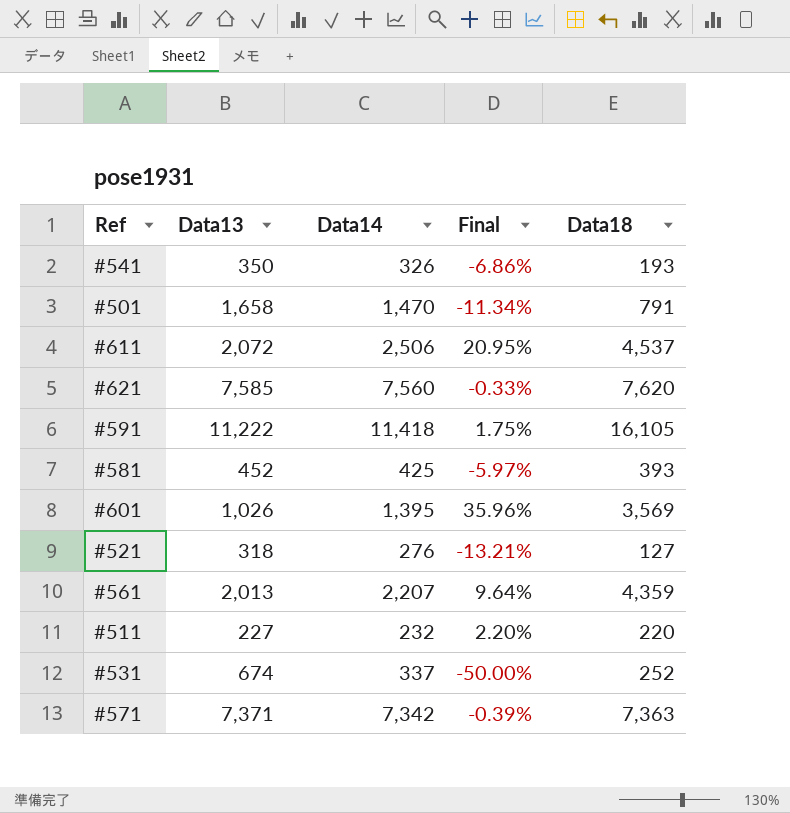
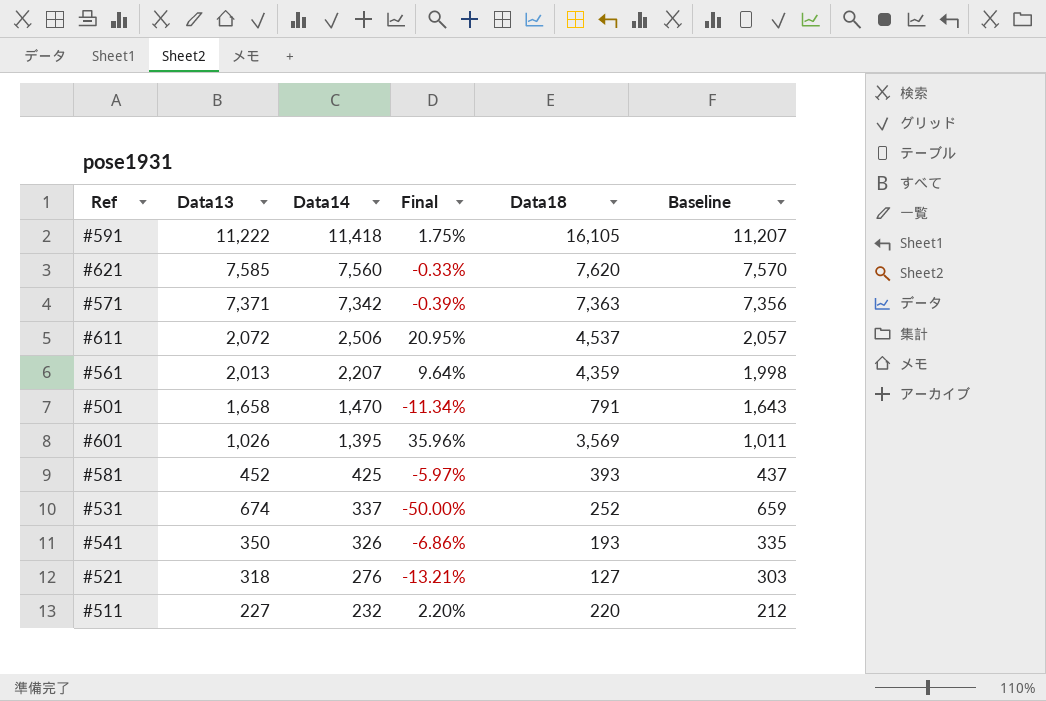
row order: none -> Data14 descending
column Baseline | formula: none -> [Data13] - 15

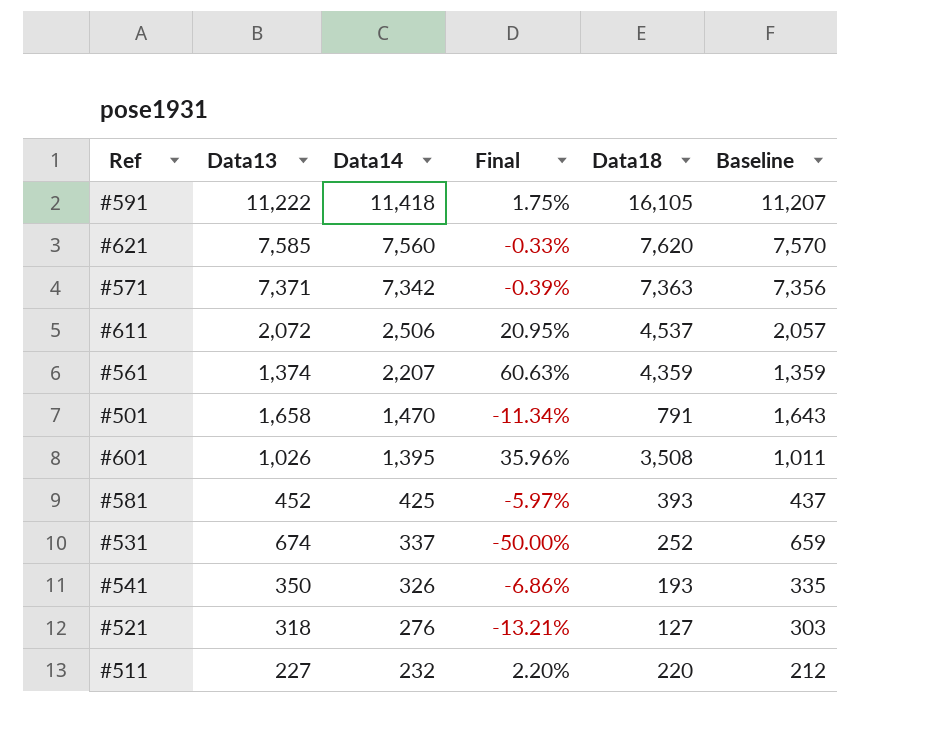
#561 | Data13: 2,013 -> 1,374
#561 | Final: 9.64% -> 60.63%
#561 | Baseline: 1,998 -> 1,359
#601 | Data18: 3,569 -> 3,508

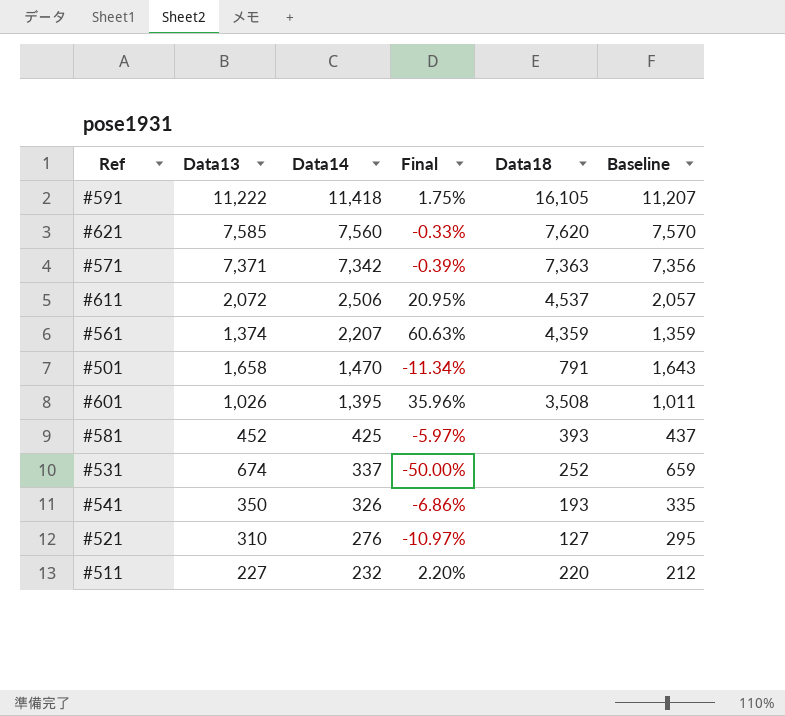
#521 | Data13: 318 -> 310
#521 | Final: -13.21% -> -10.97%
#521 | Baseline: 303 -> 295

